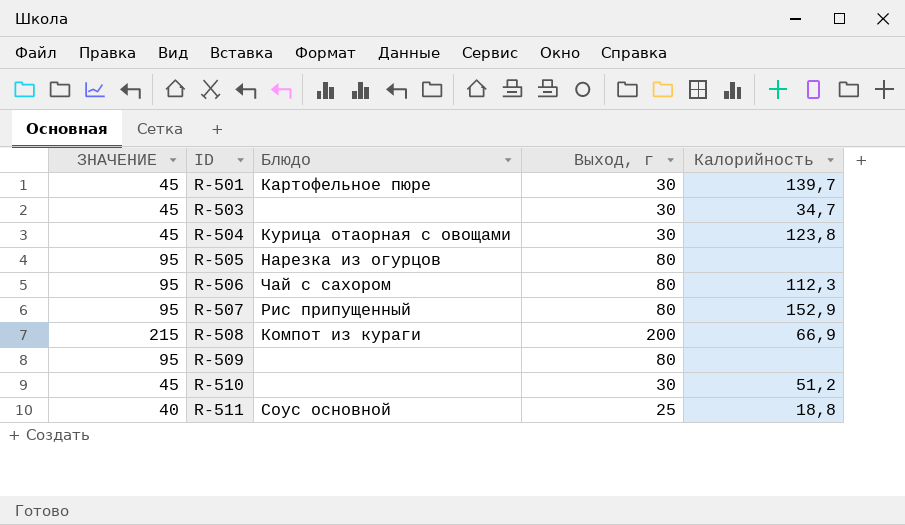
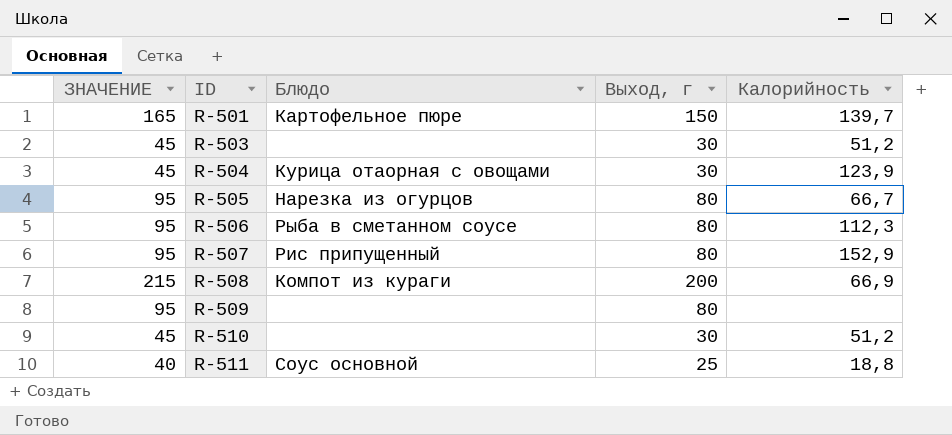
R-501 | ЗНАЧЕНИЕ: 45 -> 165
R-501 | Выход, г: 30 -> 150
R-503 | Калорийность: 34,7 -> 51,2
R-504 | Калорийность: 123,8 -> 123,9
R-505 | Калорийность: none -> 66,7
R-506 | Блюдо: Чай с сахором -> Рыба в сметанном соусе

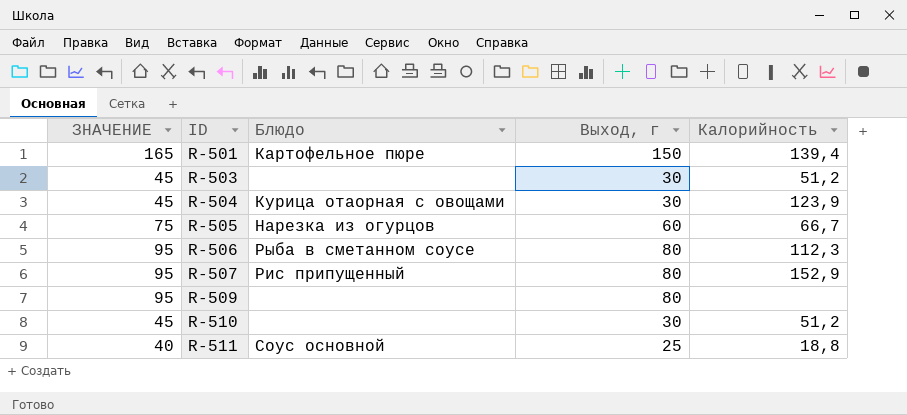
row R-508: 215 | Компот из кураги | 200 | 66,9 -> none
R-501 | Калорийность: 139,7 -> 139,4
R-505 | ЗНАЧЕНИЕ: 95 -> 75
R-505 | Выход, г: 80 -> 60

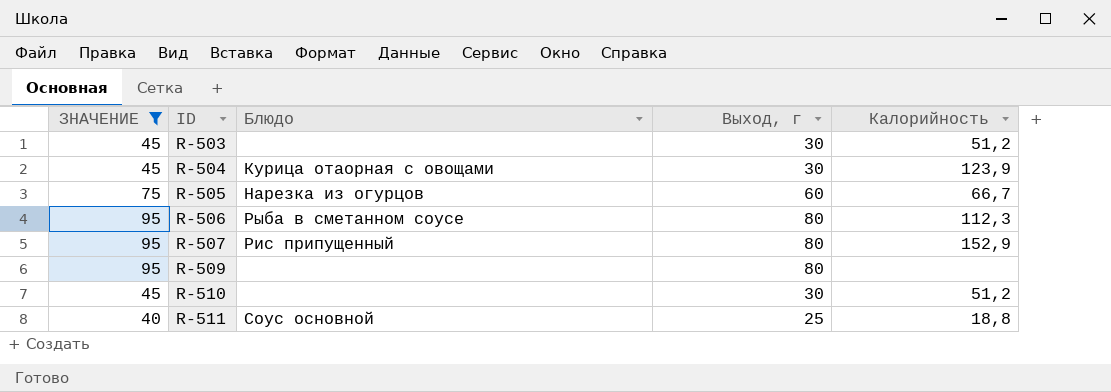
filter: none -> ЗНАЧЕНИЕ != 165

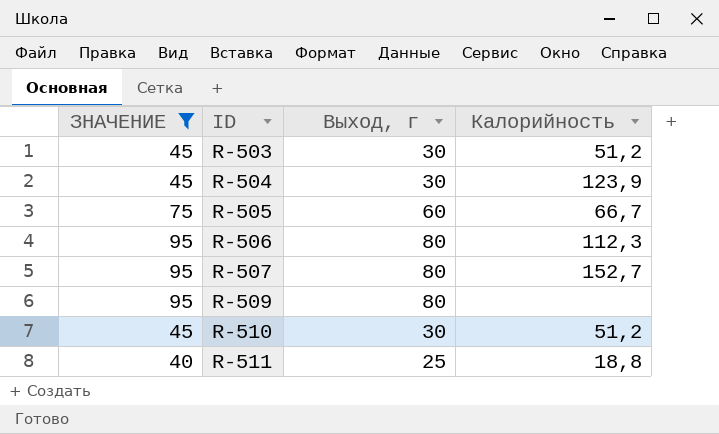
column Блюдо | position: 3 -> none
R-507 | Калорийность: 152,9 -> 152,7

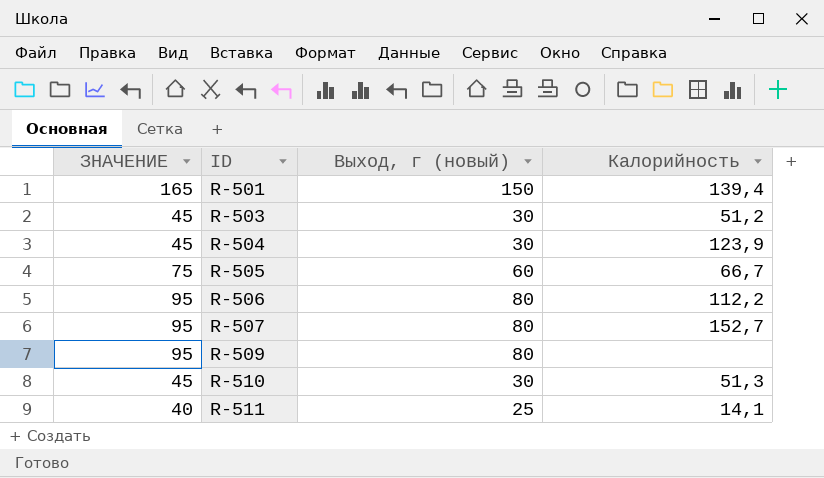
filter: ЗНАЧЕНИЕ != 165 -> none
column name: Выход, г -> Выход, г (новый)
R-506 | Калорийность: 112,3 -> 112,2
R-510 | Калорийность: 51,2 -> 51,3
R-511 | Калорийность: 18,8 -> 14,1

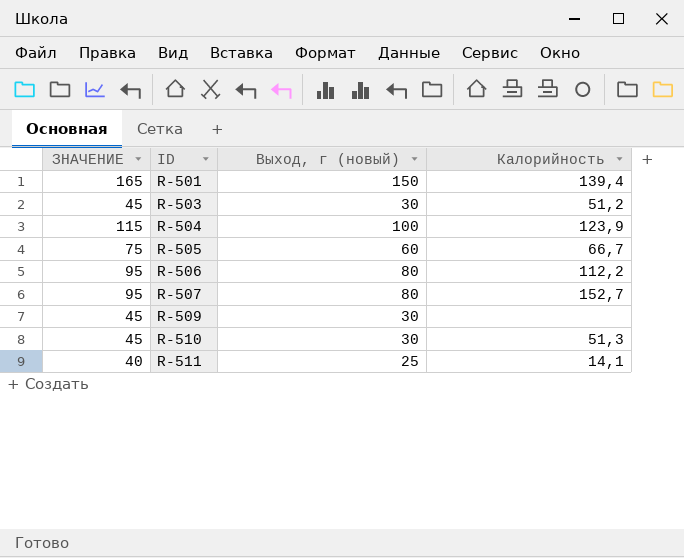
R-504 | ЗНАЧЕНИЕ: 45 -> 115
R-504 | Выход, г (новый): 30 -> 100
R-509 | ЗНАЧЕНИЕ: 95 -> 45
R-509 | Выход, г (новый): 80 -> 30

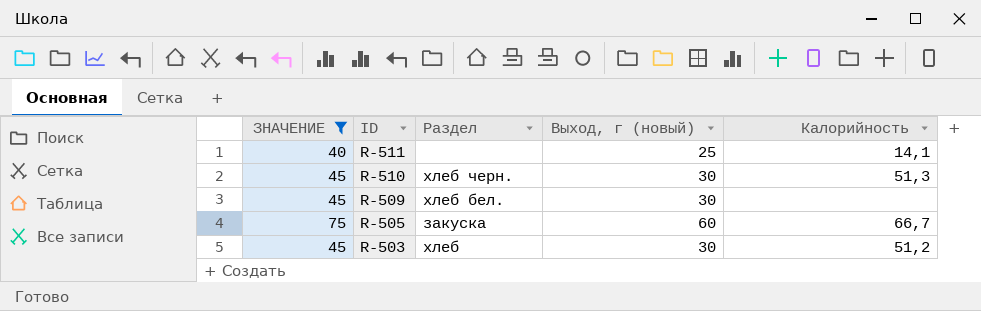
filter: none -> ЗНАЧЕНИЕ <= 75
row order: ID ascending -> ID descending
column Раздел | position: none -> 3

